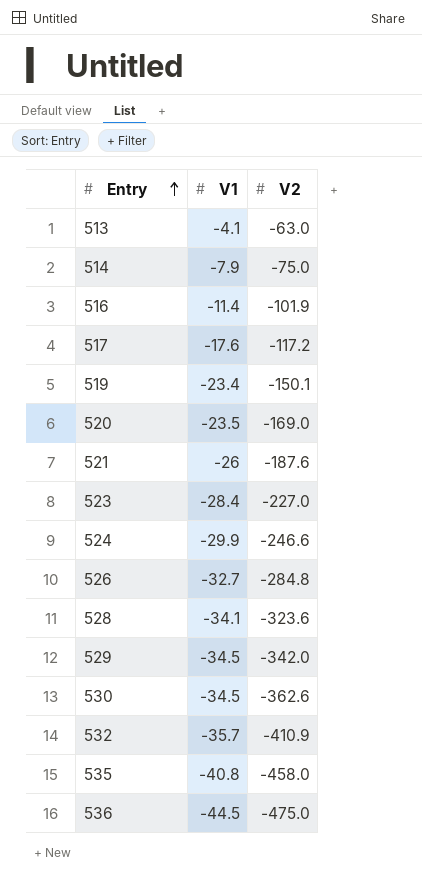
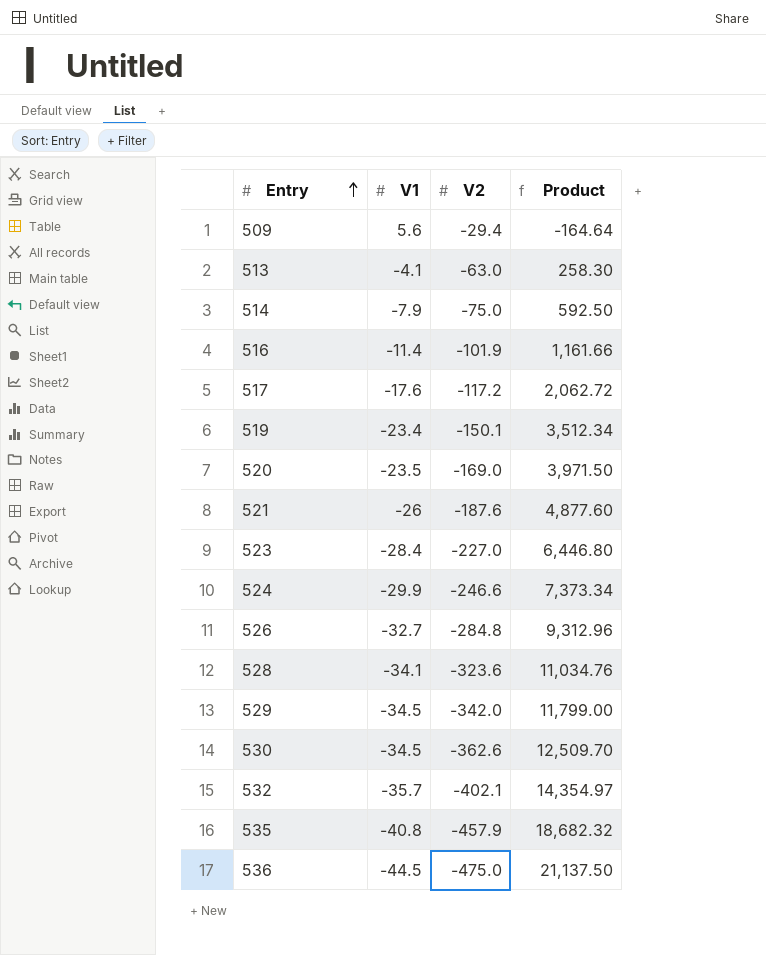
column Product | formula: none -> [V1] * [V2]
row 509: none -> 5.6 | -29.4 | -164.64
532 | V2: -410.9 -> -402.1
535 | V2: -458.0 -> -457.9

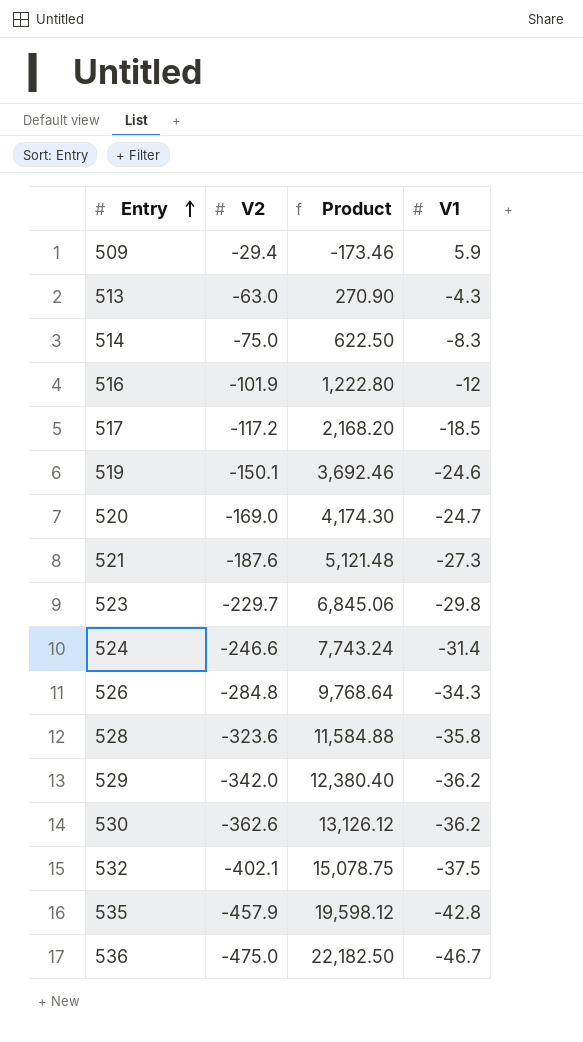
column V1 | position: 2 -> 4
509 | Product: -164.64 -> -173.46
509 | V1: 5.6 -> 5.9
513 | Product: 258.30 -> 270.90
513 | V1: -4.1 -> -4.3
514 | Product: 592.50 -> 622.50
514 | V1: -7.9 -> -8.3
516 | Product: 1,161.66 -> 1,222.80
516 | V1: -11.4 -> -12
517 | Product: 2,062.72 -> 2,168.20
517 | V1: -17.6 -> -18.5
519 | Product: 3,512.34 -> 3,692.46
519 | V1: -23.4 -> -24.6
520 | Product: 3,971.50 -> 4,174.30
520 | V1: -23.5 -> -24.7
521 | Product: 4,877.60 -> 5,121.48
521 | V1: -26 -> -27.3
523 | V2: -227.0 -> -229.7
523 | Product: 6,446.80 -> 6,845.06
523 | V1: -28.4 -> -29.8
524 | Product: 7,373.34 -> 7,743.24
524 | V1: -29.9 -> -31.4
526 | Product: 9,312.96 -> 9,768.64
526 | V1: -32.7 -> -34.3
528 | Product: 11,034.76 -> 11,584.88
528 | V1: -34.1 -> -35.8
529 | Product: 11,799.00 -> 12,380.40
529 | V1: -34.5 -> -36.2
530 | Product: 12,509.70 -> 13,126.12
530 | V1: -34.5 -> -36.2
532 | Product: 14,354.97 -> 15,078.75
532 | V1: -35.7 -> -37.5
535 | Product: 18,682.32 -> 19,598.12
535 | V1: -40.8 -> -42.8
536 | Product: 21,137.50 -> 22,182.50
536 | V1: -44.5 -> -46.7

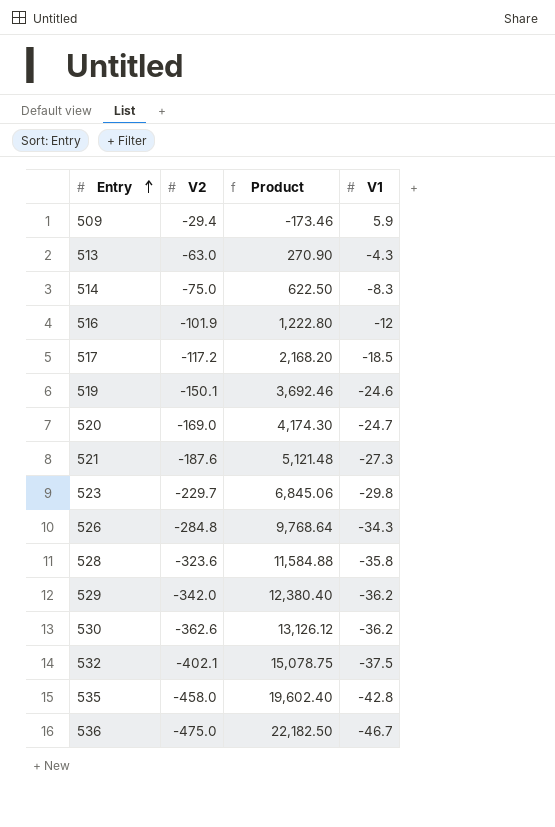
row 524: -246.6 | 7,743.24 | -31.4 -> none
535 | V2: -457.9 -> -458.0
535 | Product: 19,598.12 -> 19,602.40

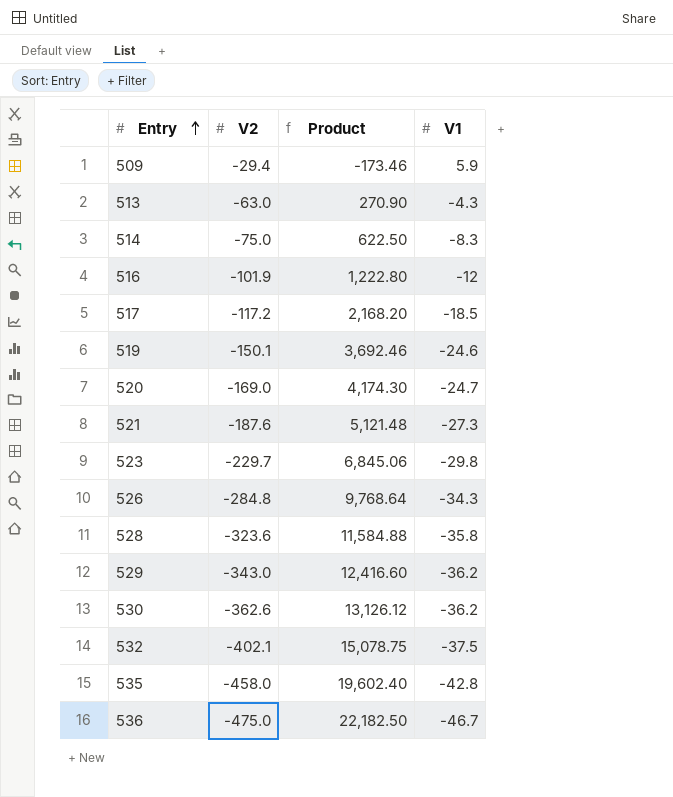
529 | V2: -342.0 -> -343.0
529 | Product: 12,380.40 -> 12,416.60

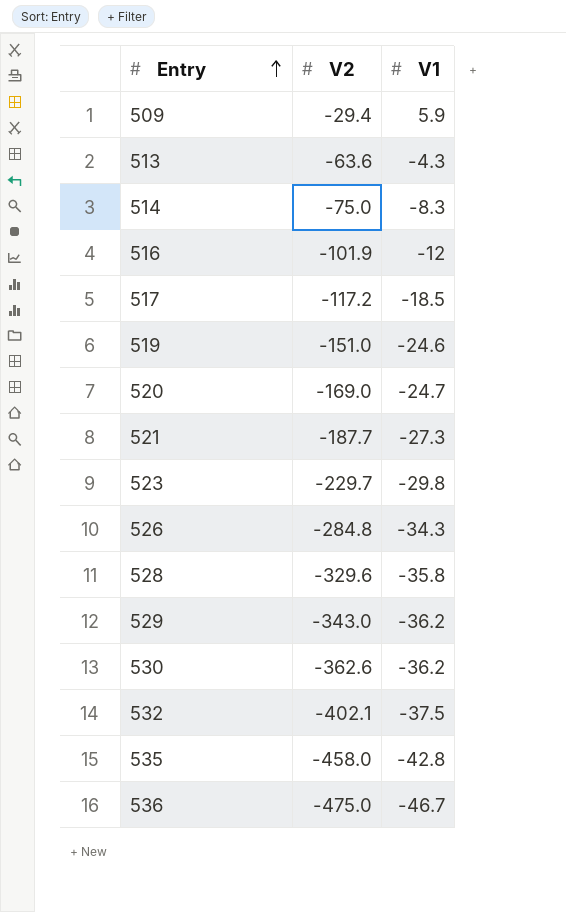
column Product | formula: [V2] * [V1] -> none
513 | V2: -63.0 -> -63.6
519 | V2: -150.1 -> -151.0
521 | V2: -187.6 -> -187.7
528 | V2: -323.6 -> -329.6

